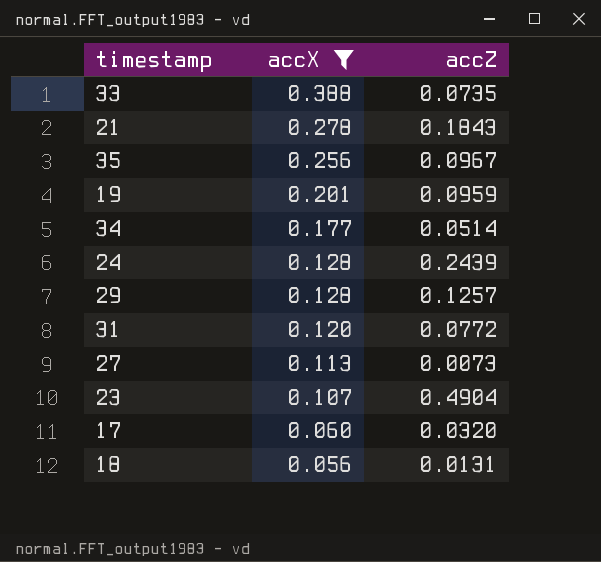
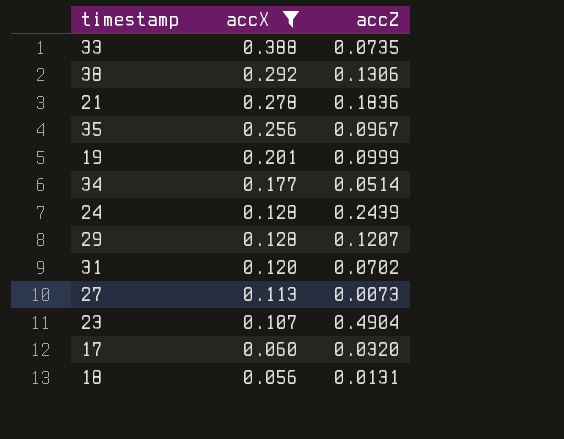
row 38: none -> 0.292 | 0.1306
21 | accZ: 0.1843 -> 0.1836
19 | accZ: 0.0959 -> 0.0999
29 | accZ: 0.1257 -> 0.1207
31 | accZ: 0.0772 -> 0.0702

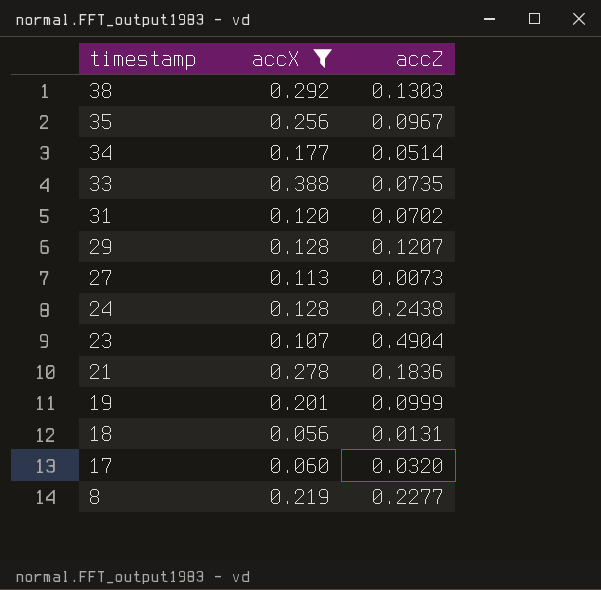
row order: accX descending -> timestamp descending
38 | accZ: 0.1306 -> 0.1303
24 | accZ: 0.2439 -> 0.2438
row 8: none -> 0.219 | 0.2277

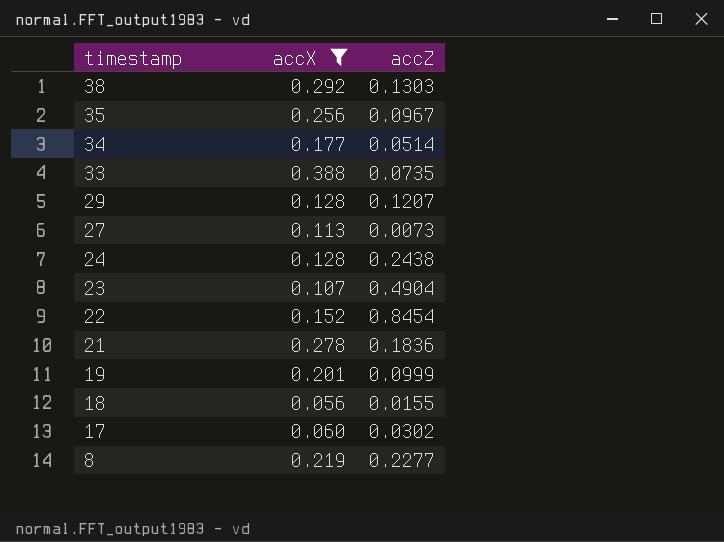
row 31: 0.120 | 0.0702 -> none
row 22: none -> 0.152 | 0.8454
18 | accZ: 0.0131 -> 0.0155
17 | accZ: 0.0320 -> 0.0302

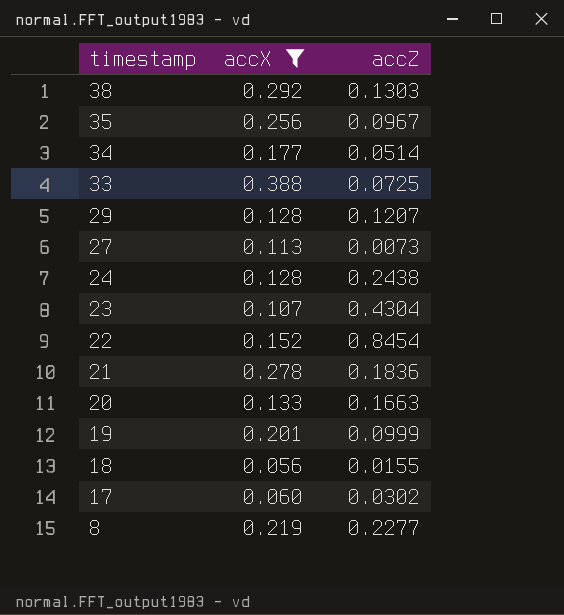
33 | accZ: 0.0735 -> 0.0725
23 | accZ: 0.4904 -> 0.4304
row 20: none -> 0.133 | 0.1663

